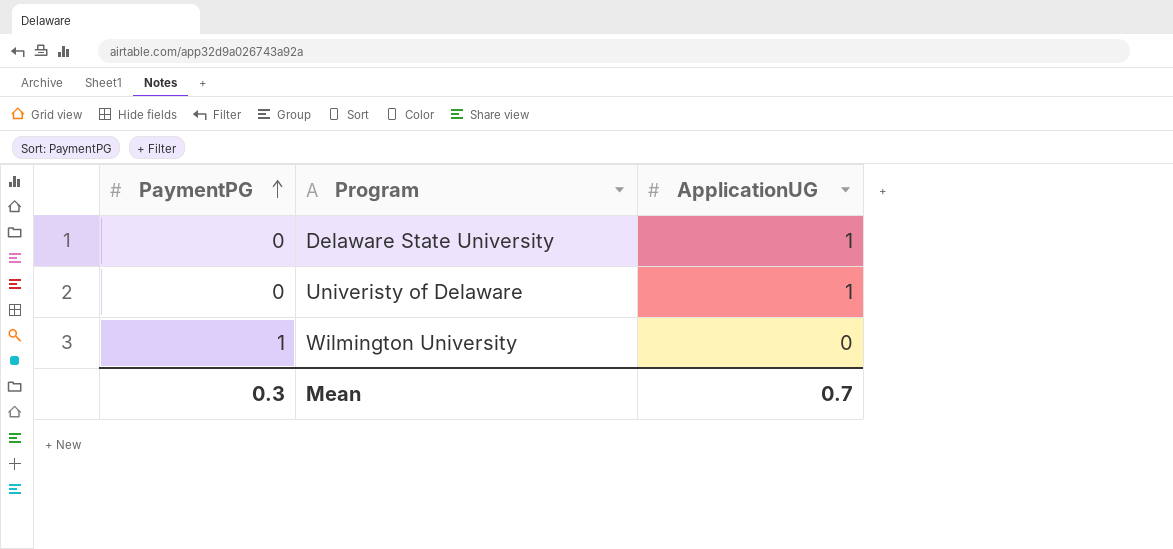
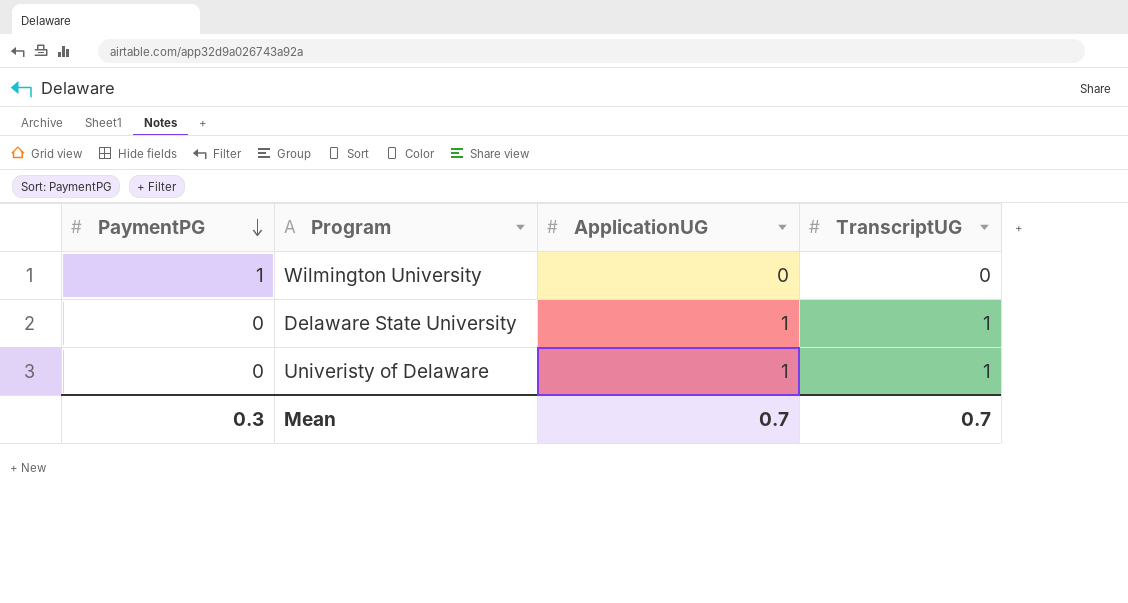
row order: PaymentPG ascending -> PaymentPG descending
column TranscriptUG | position: none -> 4

